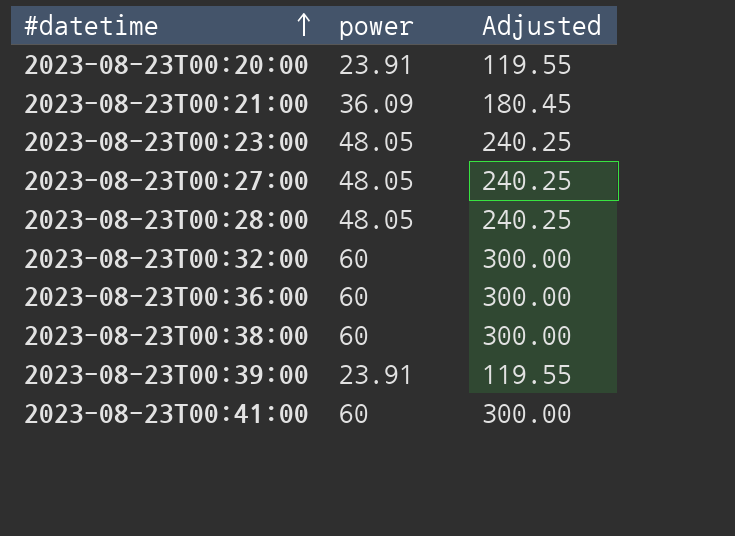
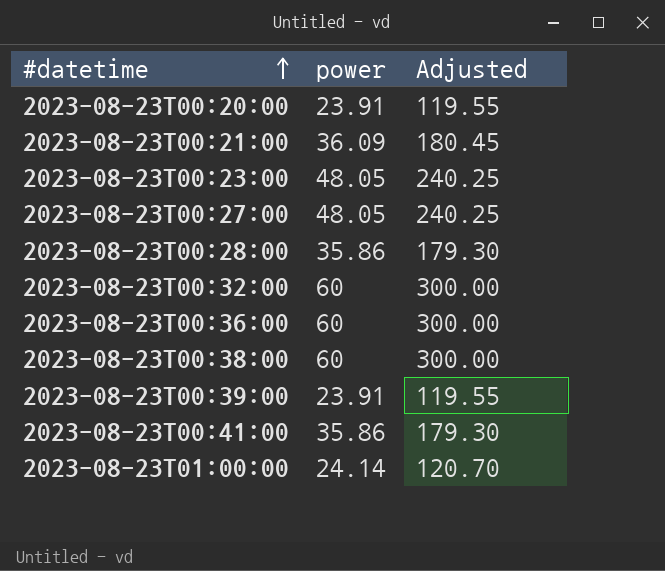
2023-08-23T00:28:00 | power: 48.05 -> 35.86
2023-08-23T00:28:00 | Adjusted: 240.25 -> 179.30
2023-08-23T00:41:00 | power: 60 -> 35.86
2023-08-23T00:41:00 | Adjusted: 300.00 -> 179.30
row 2023-08-23T01:00:00: none -> 24.14 | 120.70

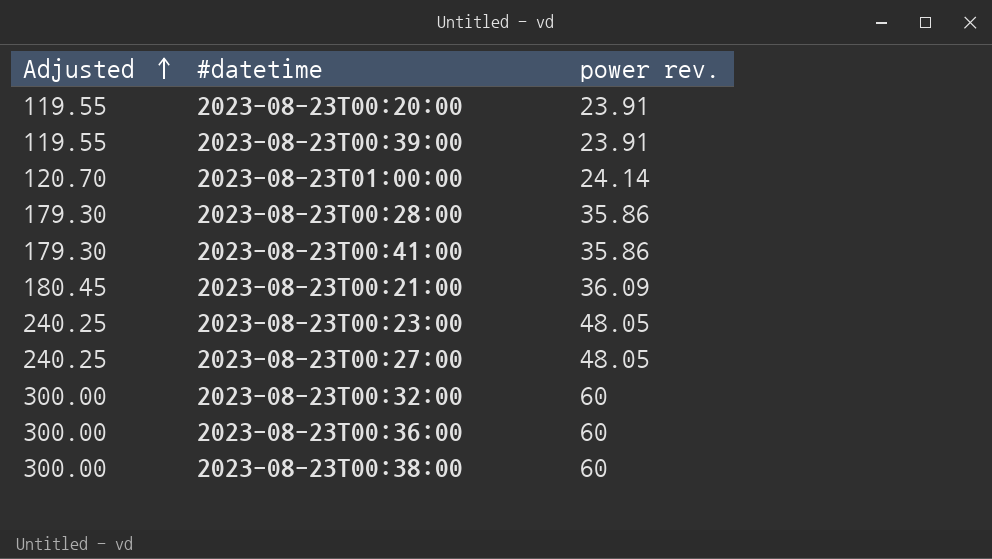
row order: #datetime ascending -> Adjusted ascending
column Adjusted | position: 3 -> 1
column name: power -> power rev.

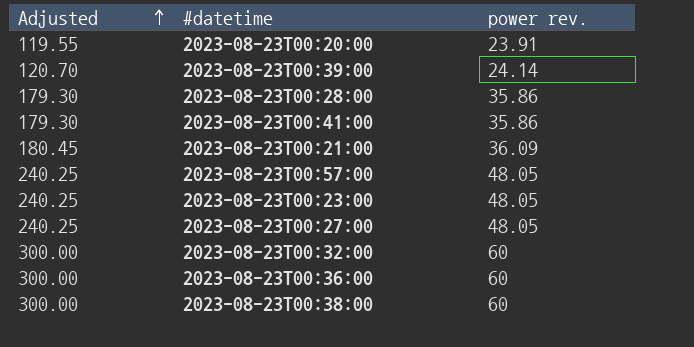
row 2023-08-23T01:00:00: 120.70 | 24.14 -> none
2023-08-23T00:39:00 | Adjusted: 119.55 -> 120.70
2023-08-23T00:39:00 | power rev.: 23.91 -> 24.14
row 2023-08-23T00:57:00: none -> 240.25 | 48.05

